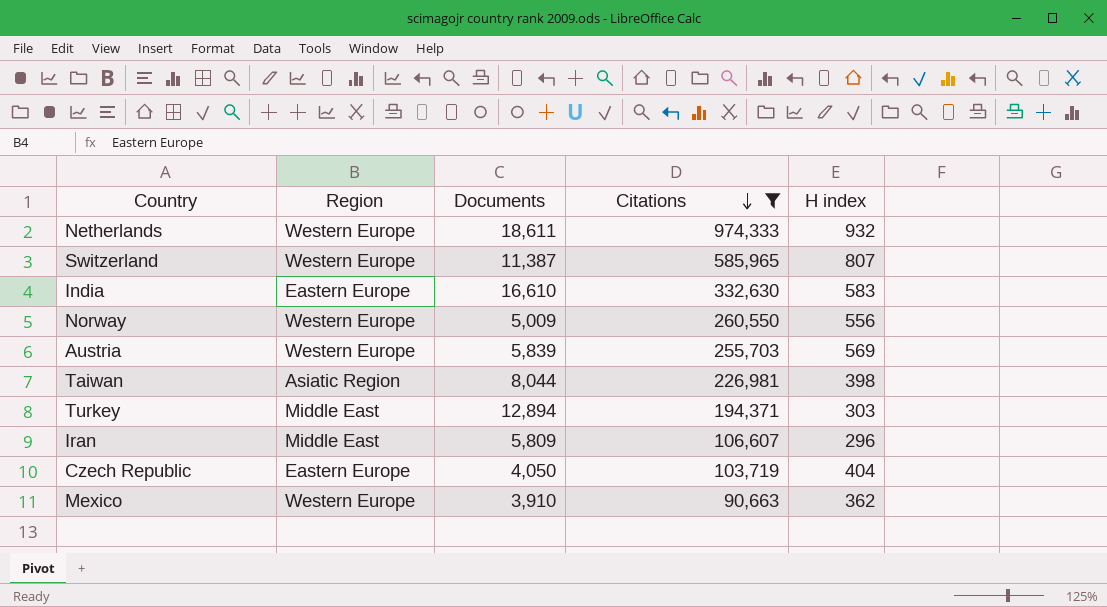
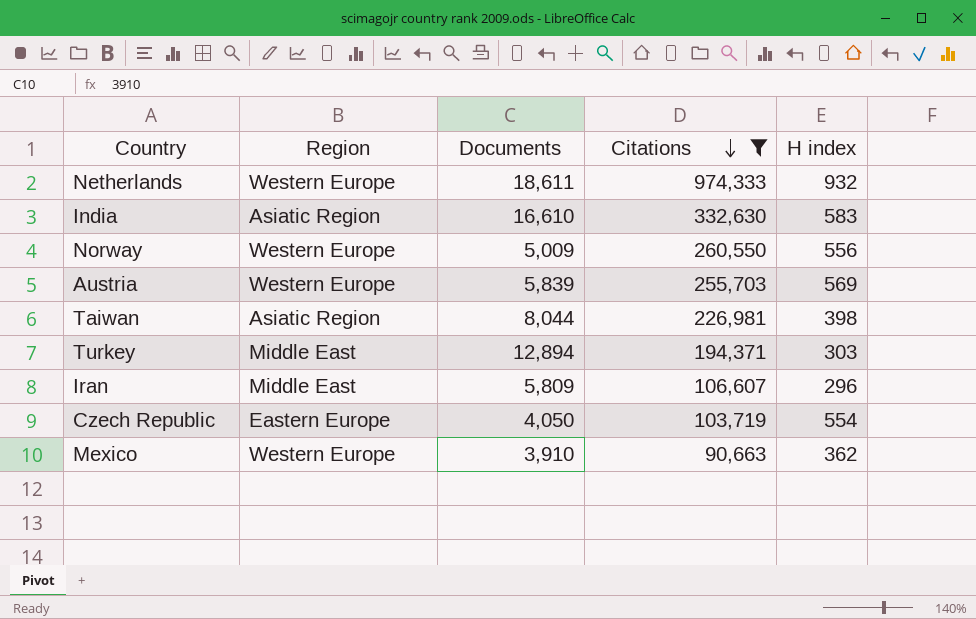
row Switzerland: Western Europe | 11,387 | 585,965 | 807 -> none
India | Region: Eastern Europe -> Asiatic Region
Czech Republic | H index: 404 -> 554

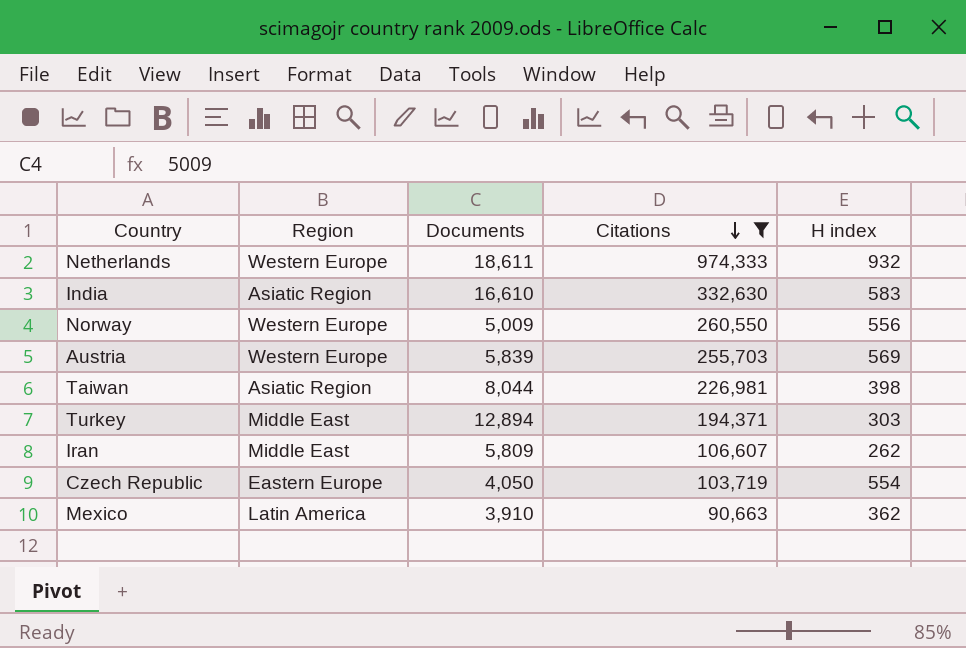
Iran | H index: 296 -> 262
Mexico | Region: Western Europe -> Latin America

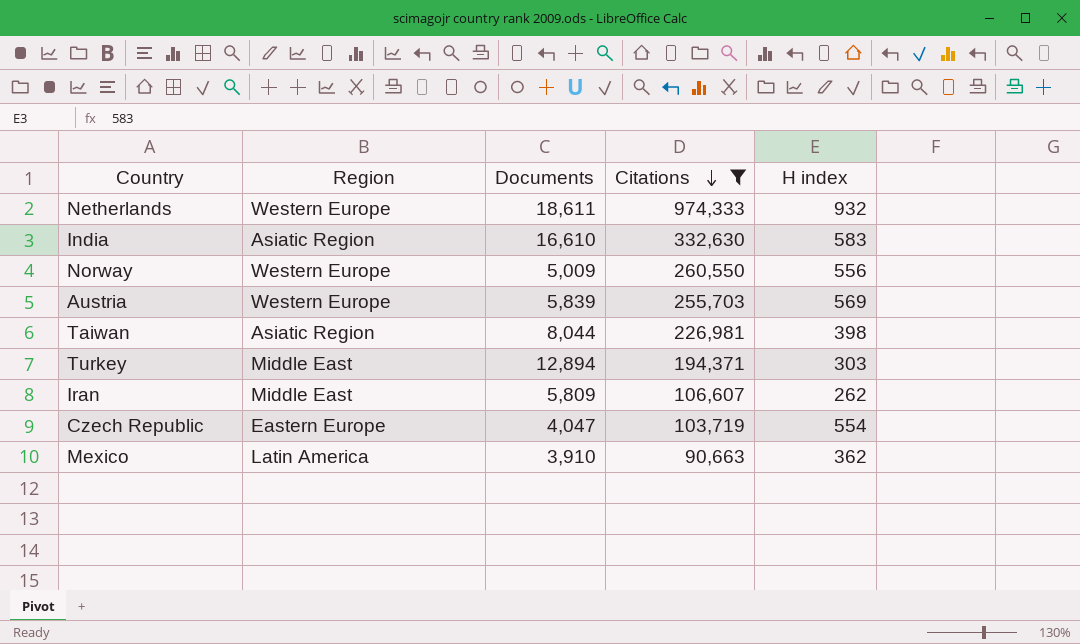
Czech Republic | Documents: 4,050 -> 4,047

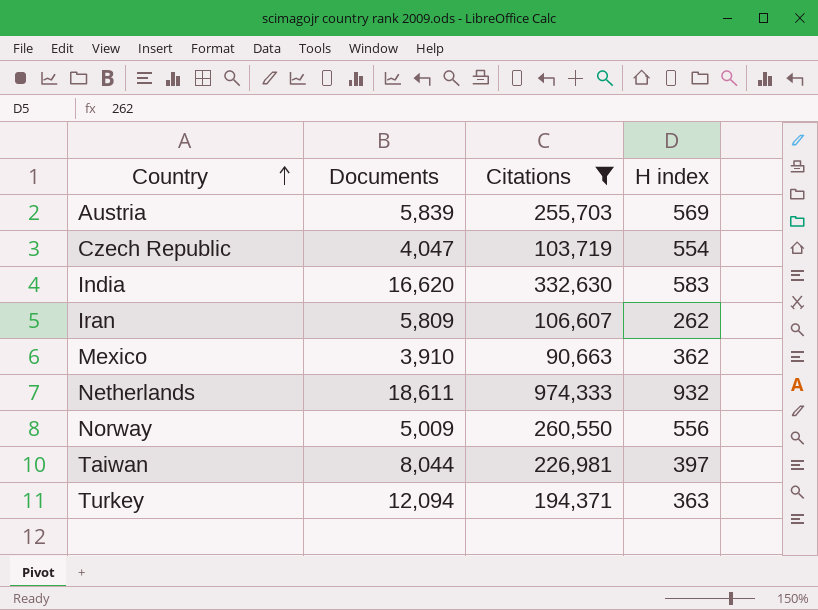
row order: Citations descending -> Country ascending
column Region | position: 2 -> none
India | Documents: 16,610 -> 16,620
Taiwan | H index: 398 -> 397
Turkey | Documents: 12,894 -> 12,094
Turkey | H index: 303 -> 363

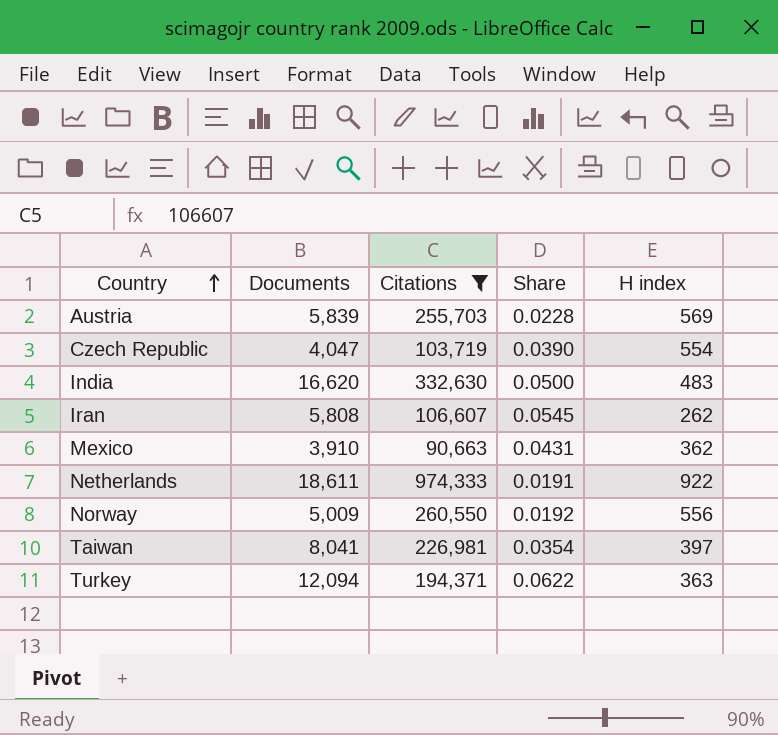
column Share | formula: none -> [Documents] / [Citations]
India | H index: 583 -> 483
Iran | Documents: 5,809 -> 5,808
Netherlands | H index: 932 -> 922
Taiwan | Documents: 8,044 -> 8,041

